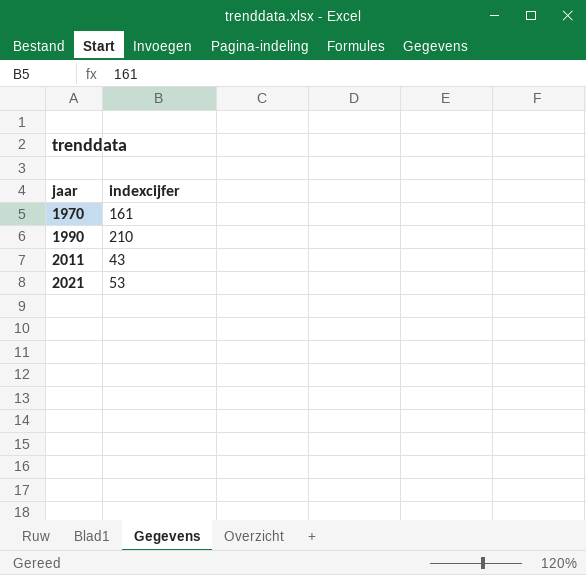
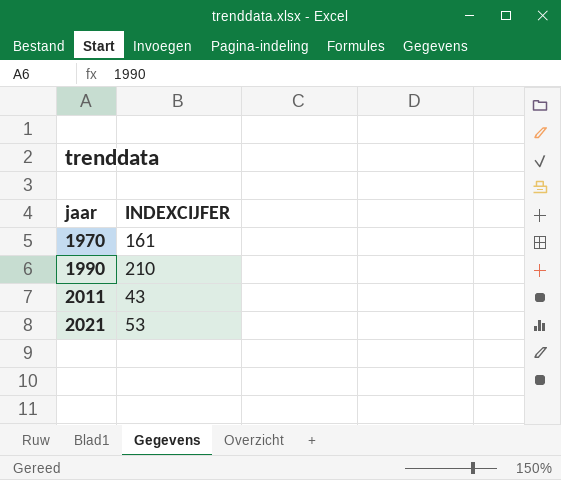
column name: indexcijfer -> INDEXCIJFER

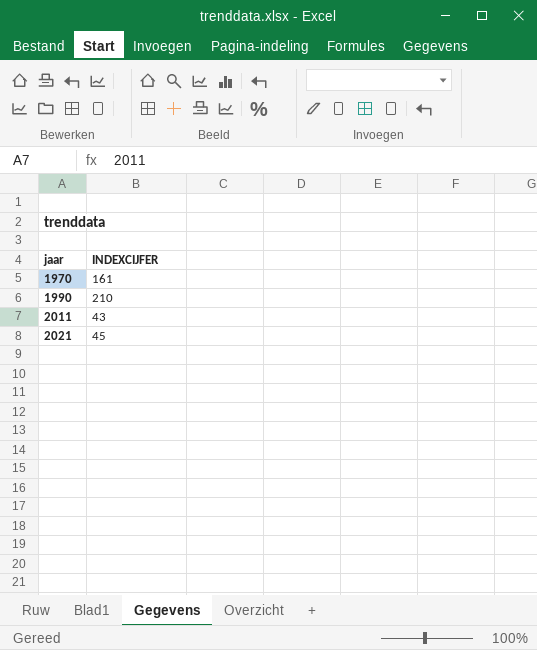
2021 | INDEXCIJFER: 53 -> 45

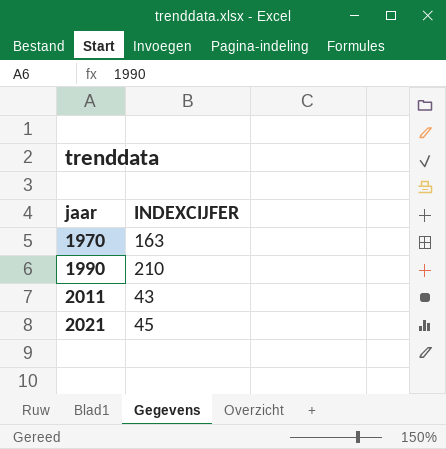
1970 | INDEXCIJFER: 161 -> 163

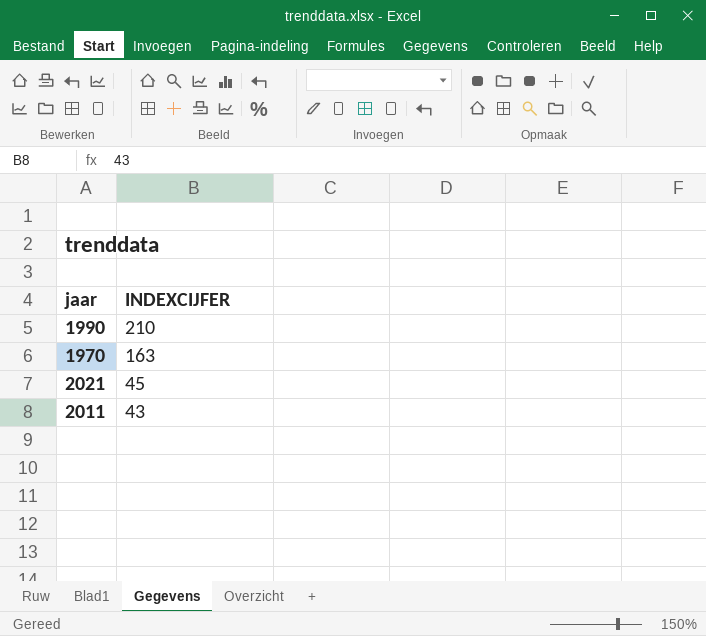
row order: jaar ascending -> INDEXCIJFER descending

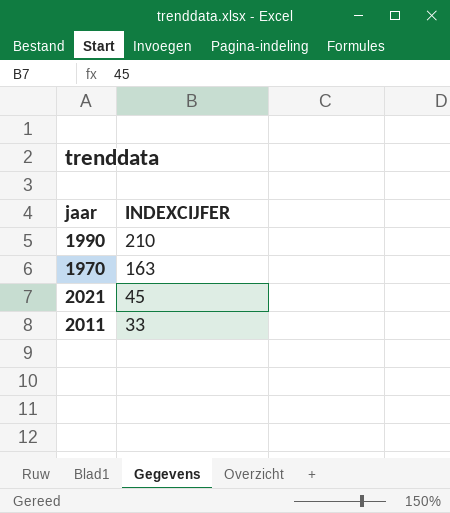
2011 | INDEXCIJFER: 43 -> 33

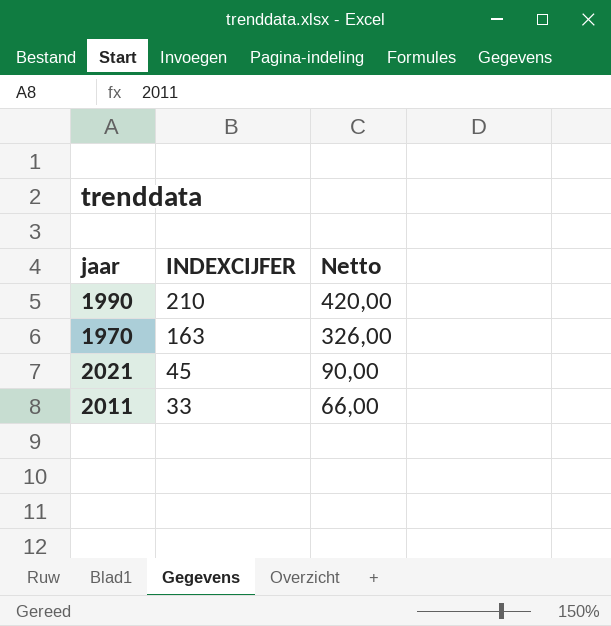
column Netto | formula: none -> [INDEXCIJFER] * 2

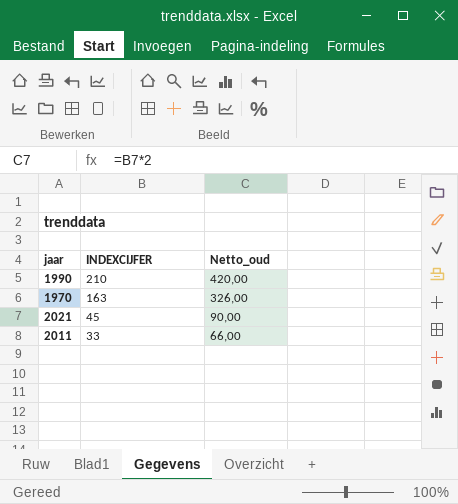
column name: Netto -> Netto_oud

